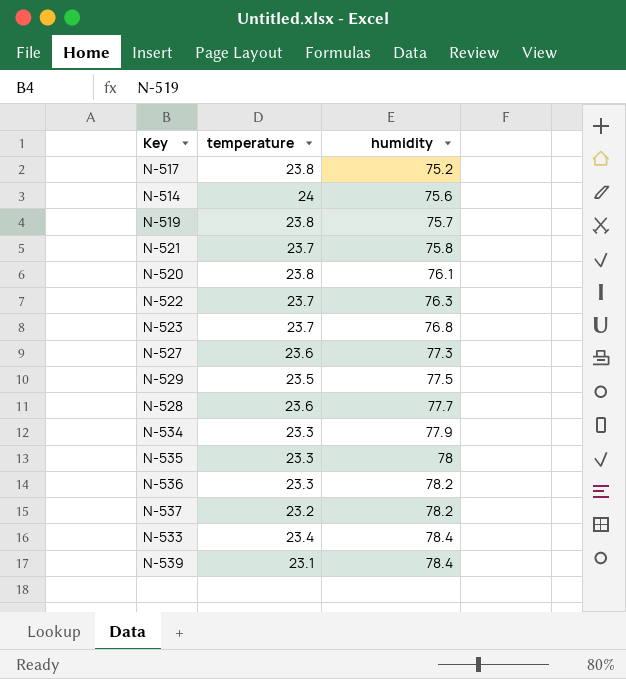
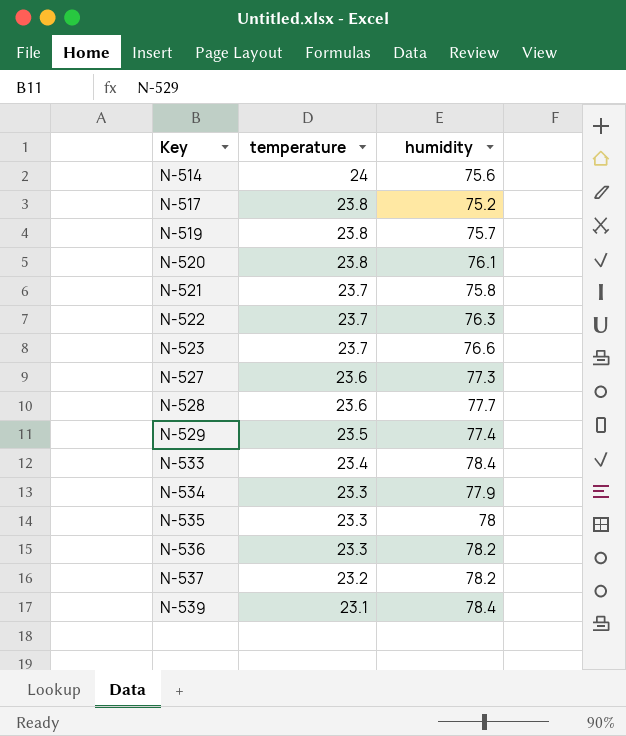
row order: humidity ascending -> Key ascending
N-523 | humidity: 76.8 -> 76.6
N-529 | humidity: 77.5 -> 77.4

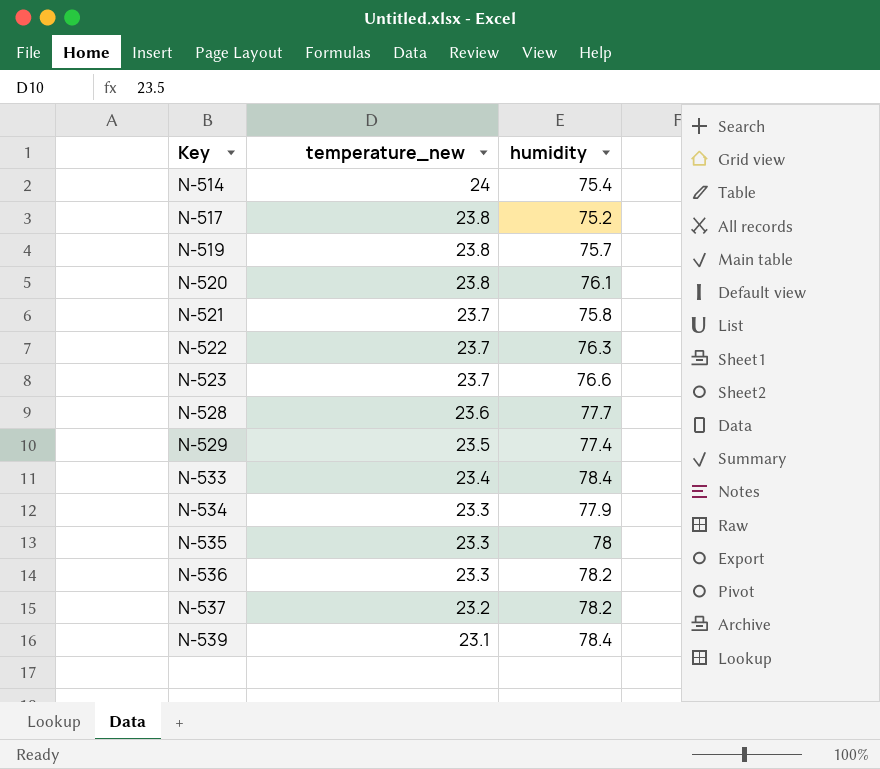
column name: temperature -> temperature_new
row N-527: 23.6 | 77.3 -> none
N-514 | humidity: 75.6 -> 75.4

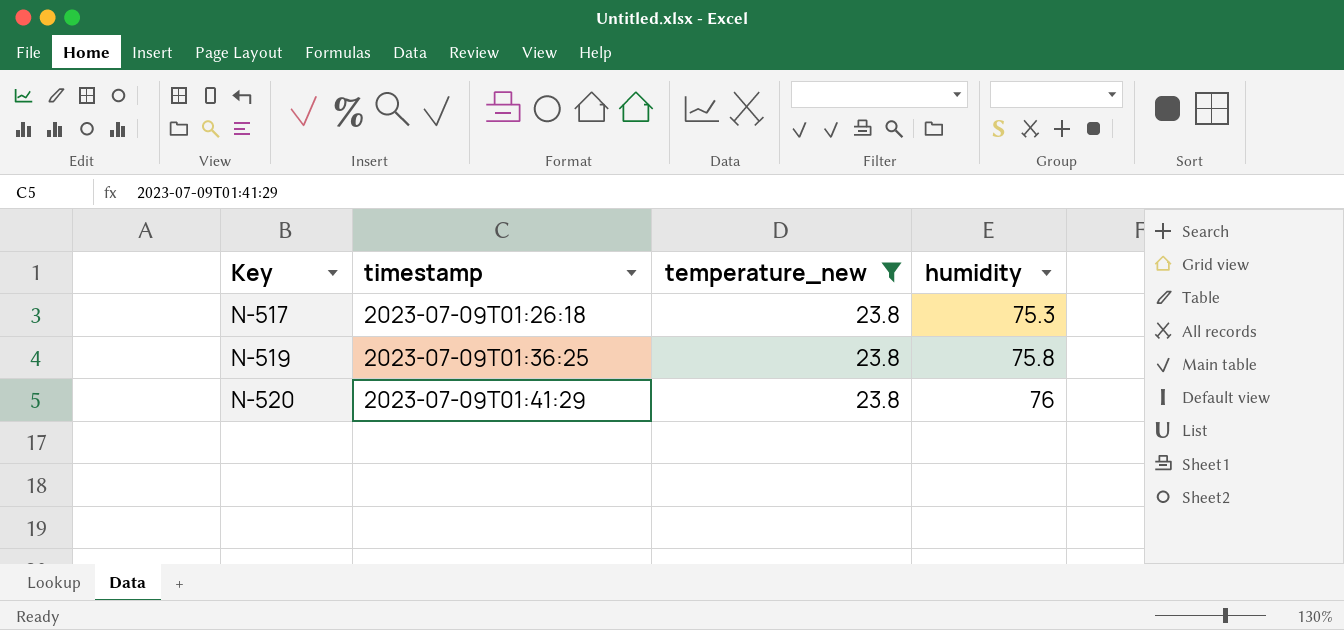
filter: none -> temperature_new = 23.8
column timestamp | position: none -> 2
N-517 | humidity: 75.2 -> 75.3
N-519 | humidity: 75.7 -> 75.8
N-520 | humidity: 76.1 -> 76

